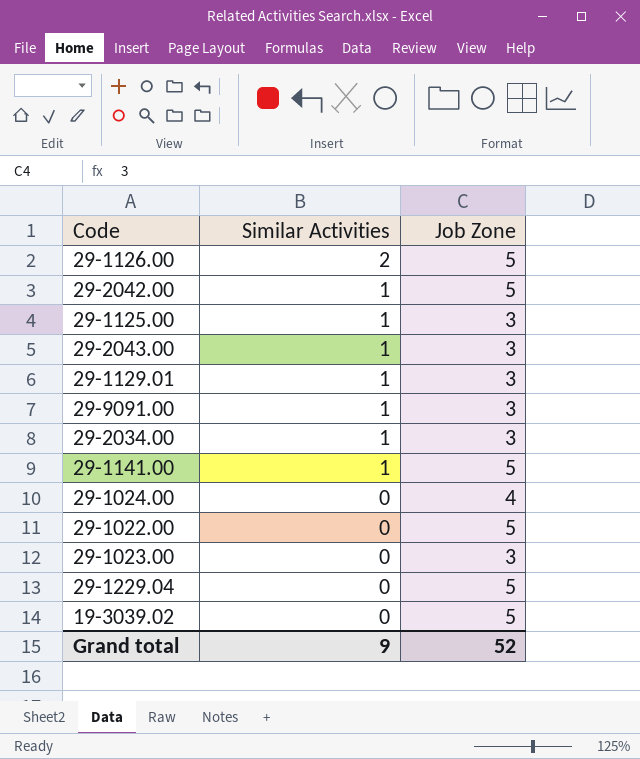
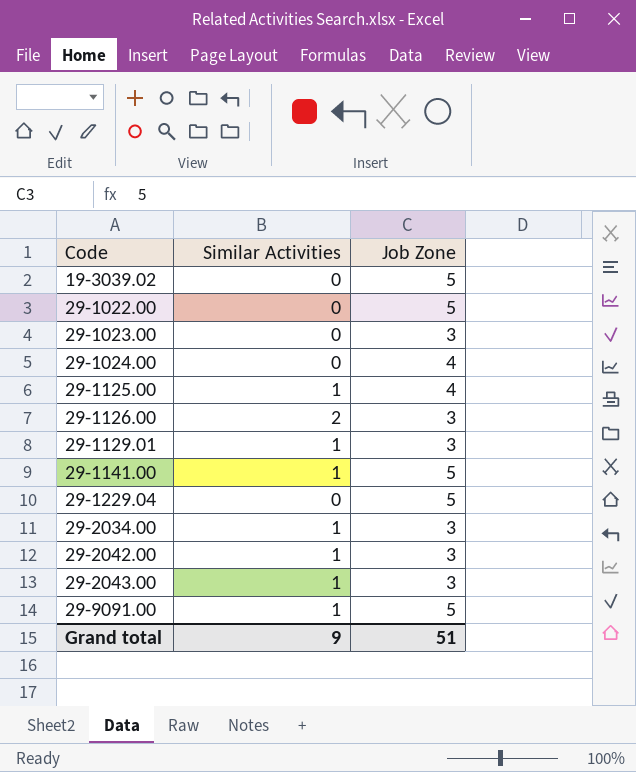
row order: Similar Activities descending -> Code ascending
29-1125.00 | Job Zone: 3 -> 4
29-1126.00 | Job Zone: 5 -> 3
29-2042.00 | Job Zone: 5 -> 3
29-9091.00 | Job Zone: 3 -> 5
Grand total | Job Zone: 52 -> 51

